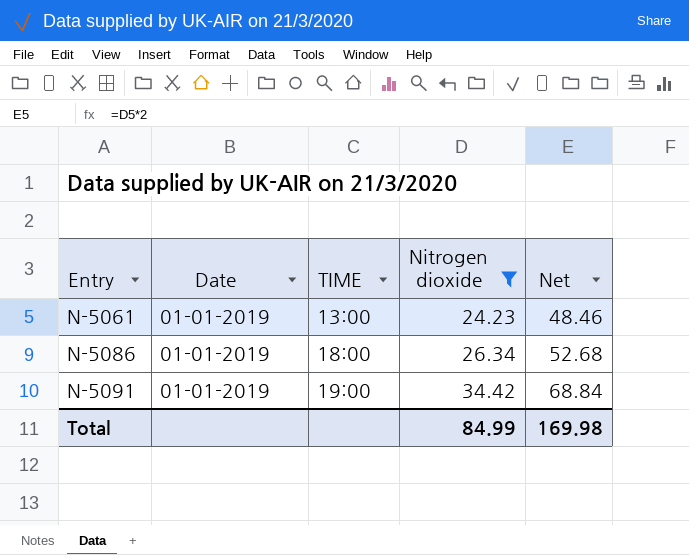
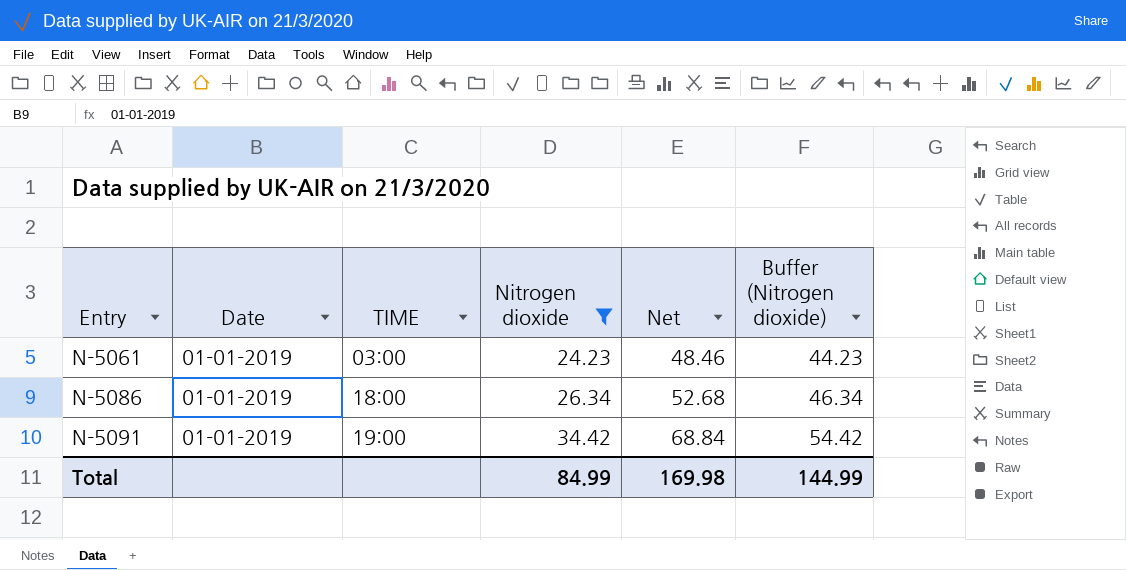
column Buffer (Nitrogen dioxide) | formula: none -> [Nitrogen dioxide] + 20
N-5061 | TIME: 13:00 -> 03:00

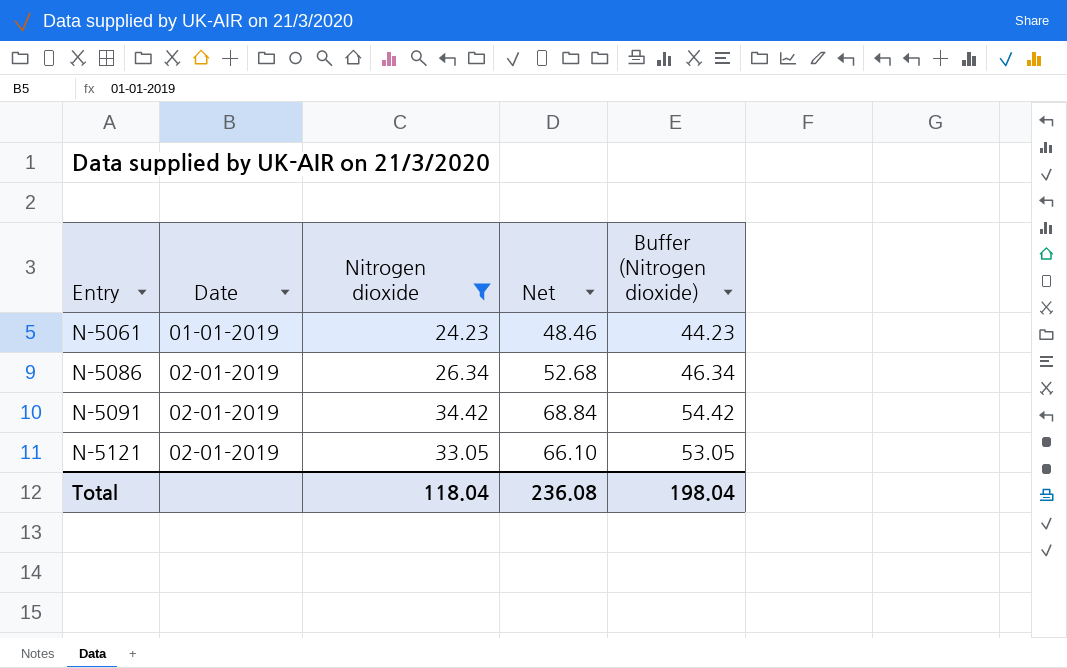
column TIME | position: 3 -> none
N-5086 | Date: 01-01-2019 -> 02-01-2019
N-5091 | Date: 01-01-2019 -> 02-01-2019
row N-5121: none -> 02-01-2019 | 33.05 | 66.10 | 53.05
Total | Nitrogen dioxide: 84.99 -> 118.04
Total | Net: 169.98 -> 236.08
Total | Buffer (Nitrogen dioxide): 144.99 -> 198.04

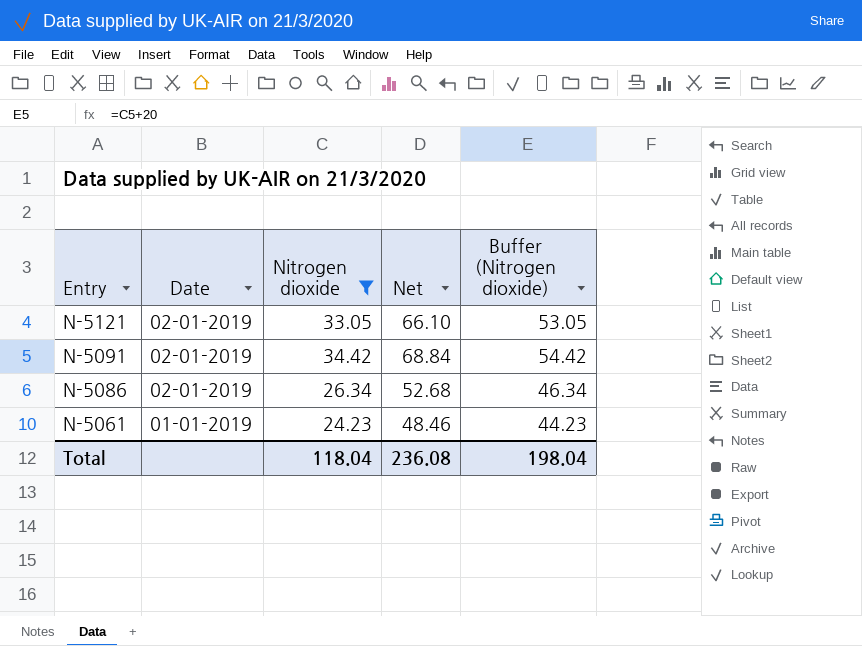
row order: Entry ascending -> Entry descending

